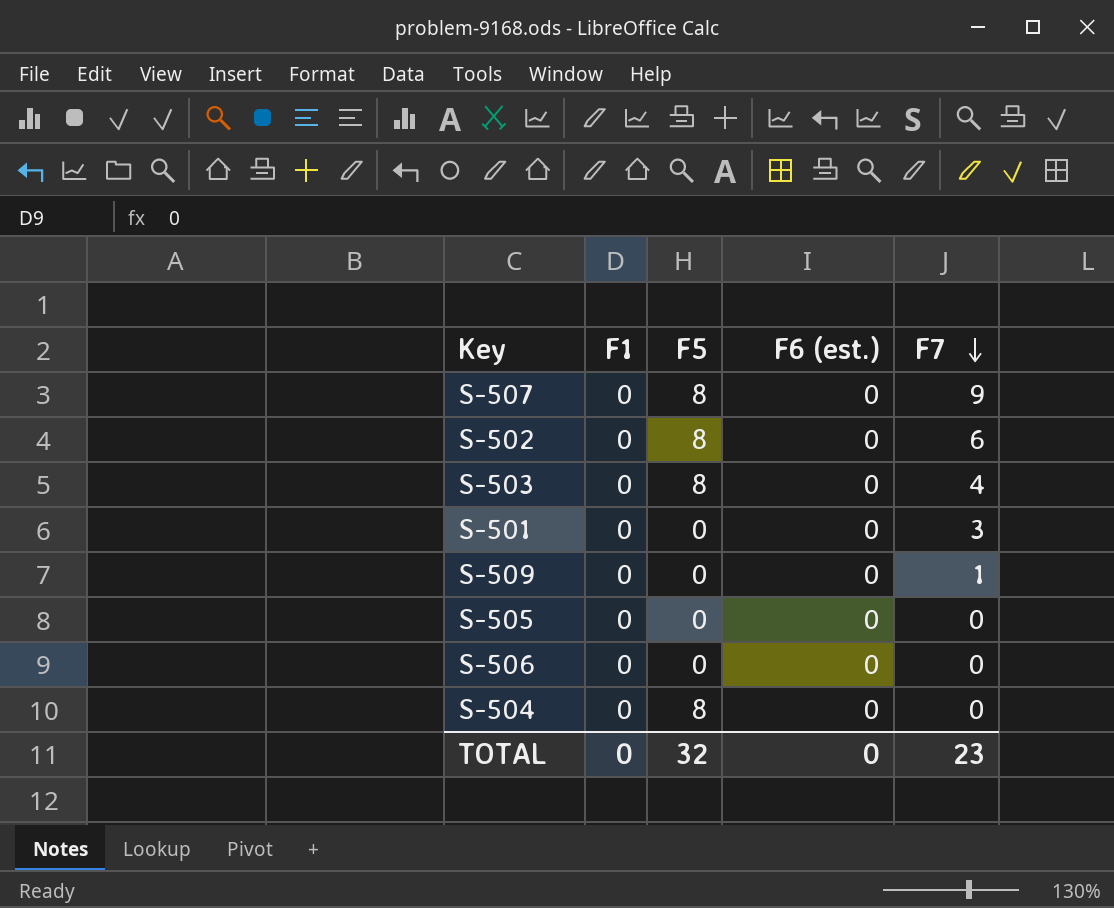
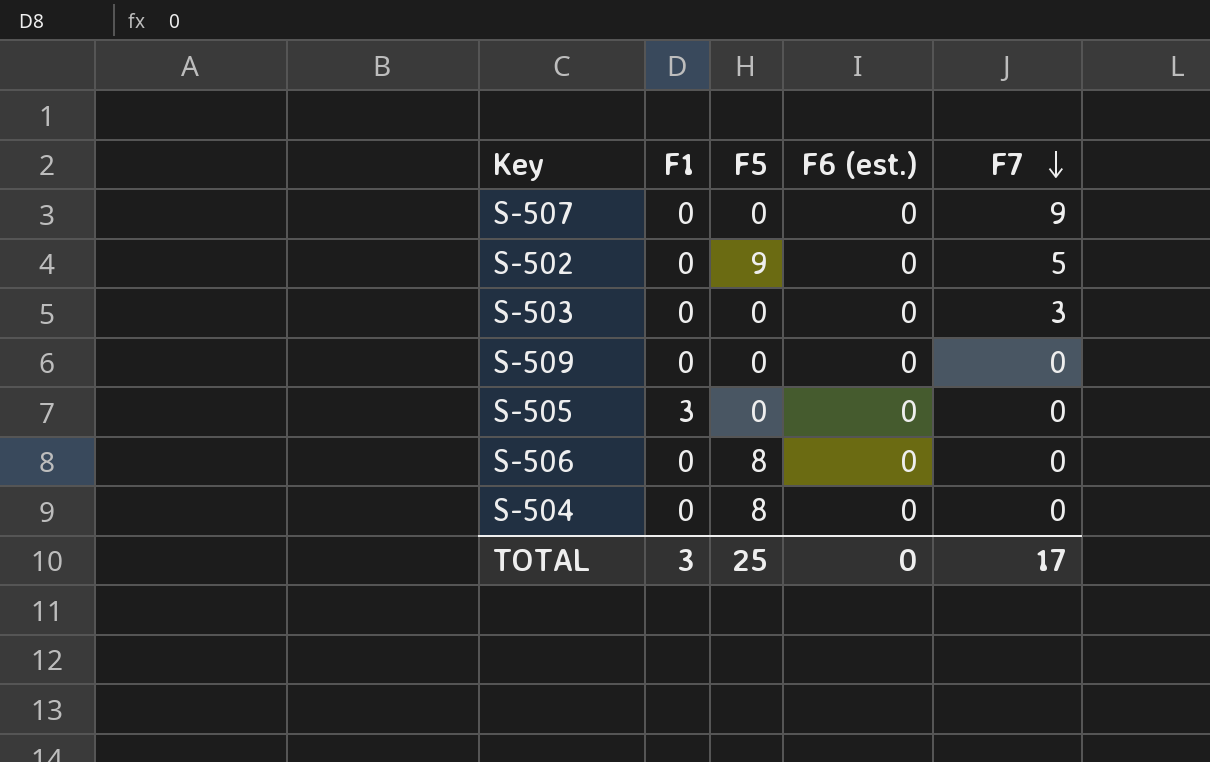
row S-501: 0 | 0 | 0 | 3 -> none
S-507 | F5: 8 -> 0
S-502 | F5: 8 -> 9
S-502 | F7: 6 -> 5
S-503 | F5: 8 -> 0
S-503 | F7: 4 -> 3
S-509 | F7: 1 -> 0
S-505 | F1: 0 -> 3
S-506 | F5: 0 -> 8
TOTAL | F1: 0 -> 3
TOTAL | F5: 32 -> 25
TOTAL | F7: 23 -> 17

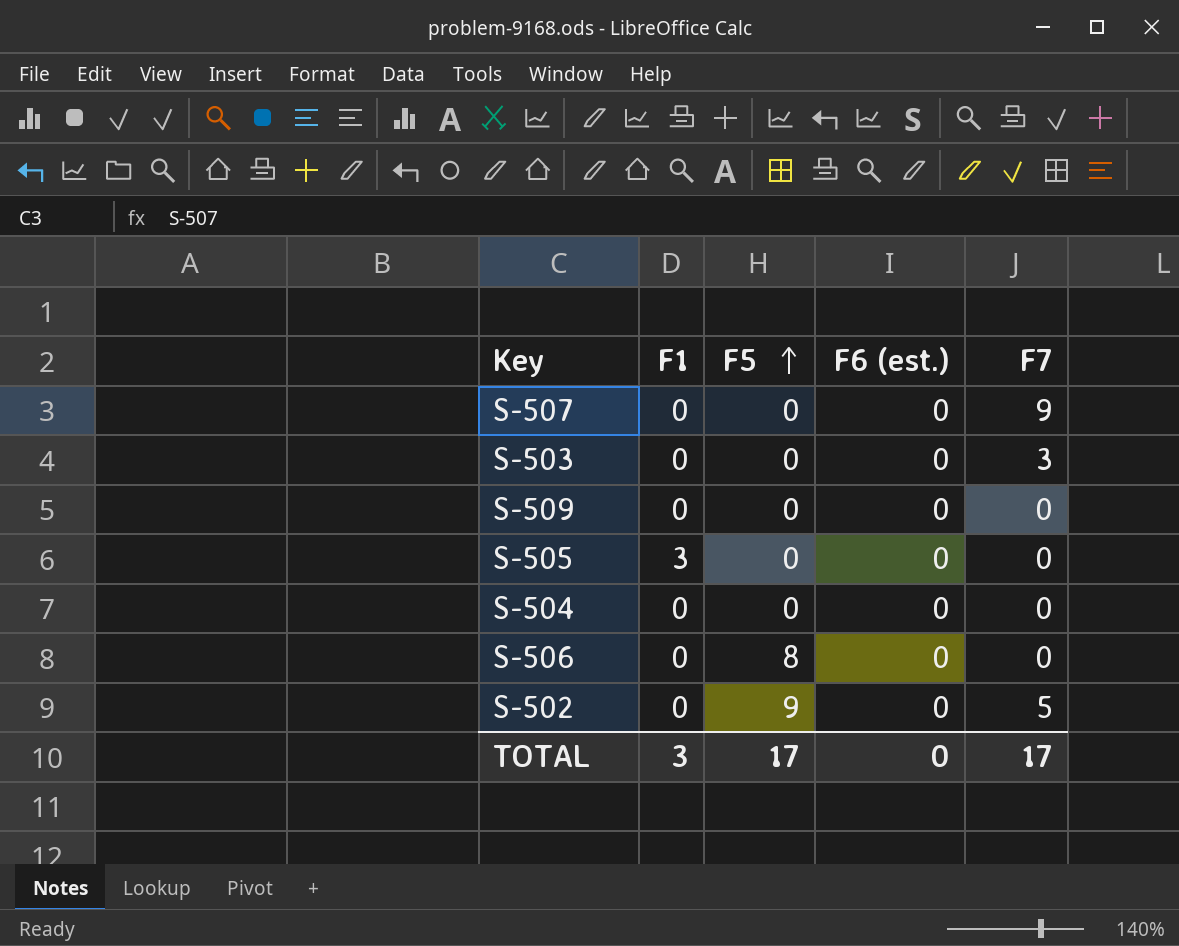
row order: F7 descending -> F5 ascending
S-504 | F5: 8 -> 0
TOTAL | F5: 25 -> 17

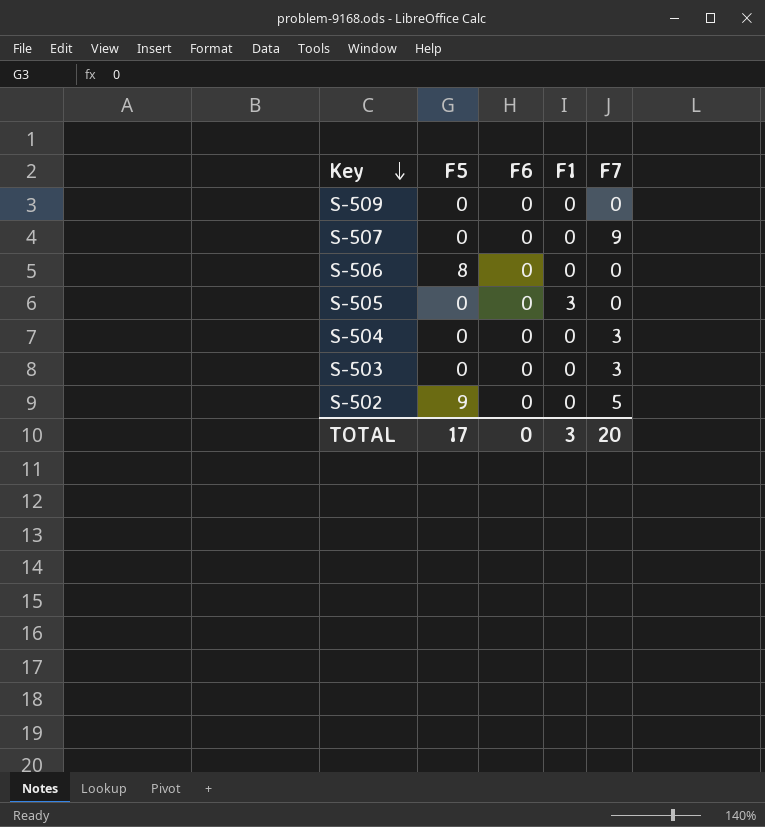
row order: F5 ascending -> Key descending
column name: F6 (est.) -> F6
column F1 | position: 2 -> 4
S-504 | F7: 0 -> 3
TOTAL | F7: 17 -> 20

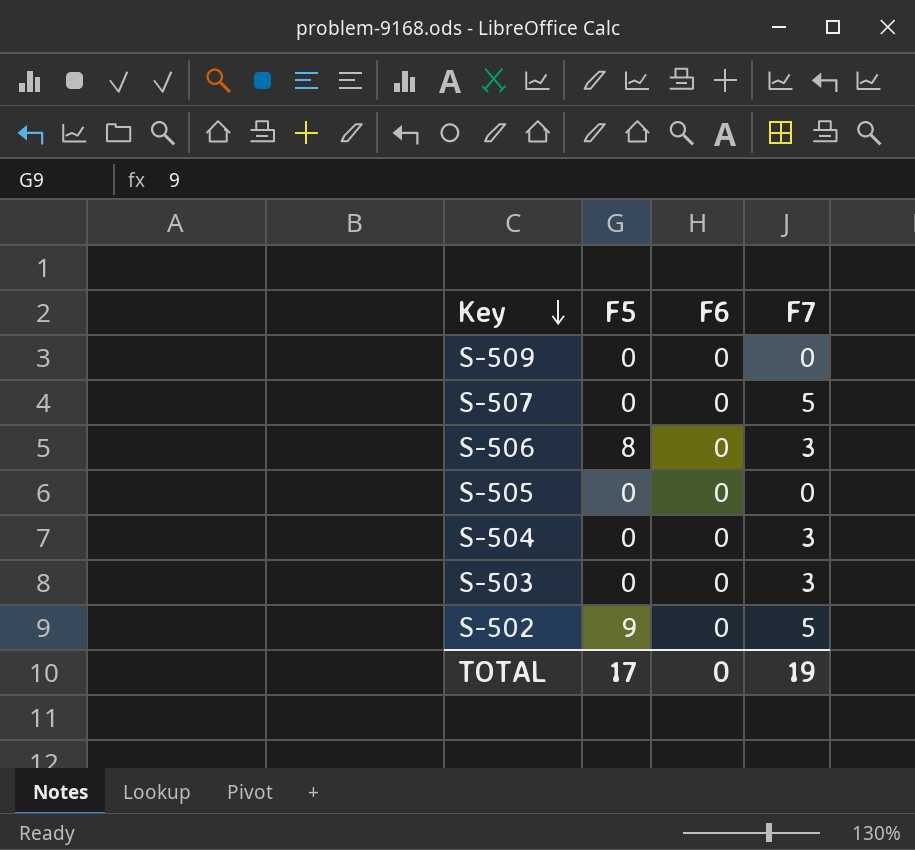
column F1 | position: 4 -> none
S-507 | F7: 9 -> 5
S-506 | F7: 0 -> 3
TOTAL | F7: 20 -> 19

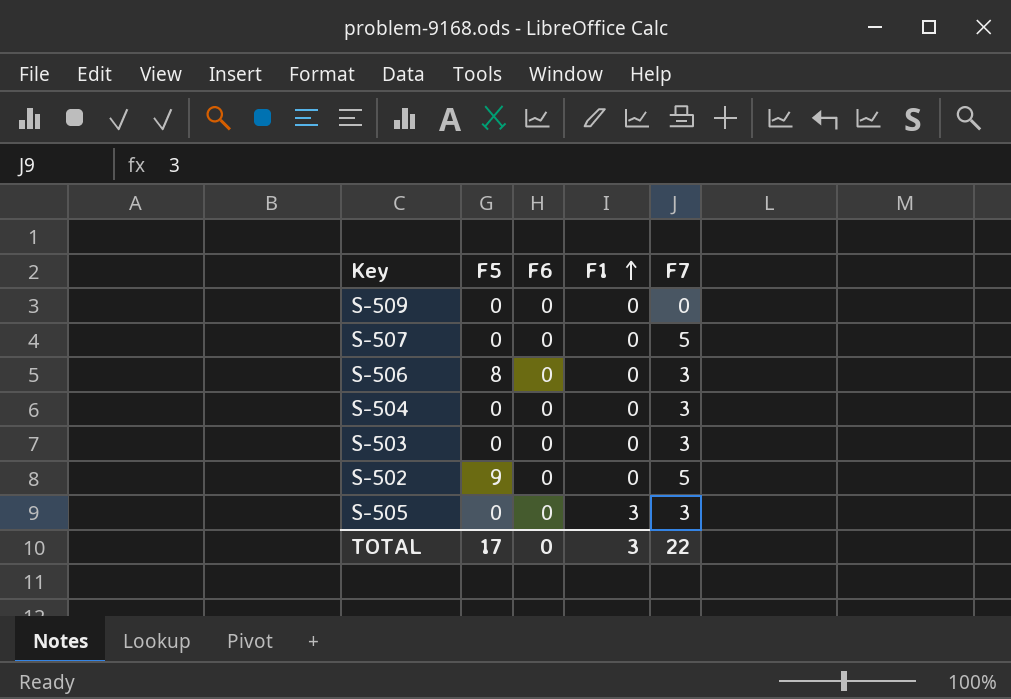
row order: Key descending -> F1 ascending
column F1 | position: none -> 4
S-505 | F7: 0 -> 3
TOTAL | F7: 19 -> 22

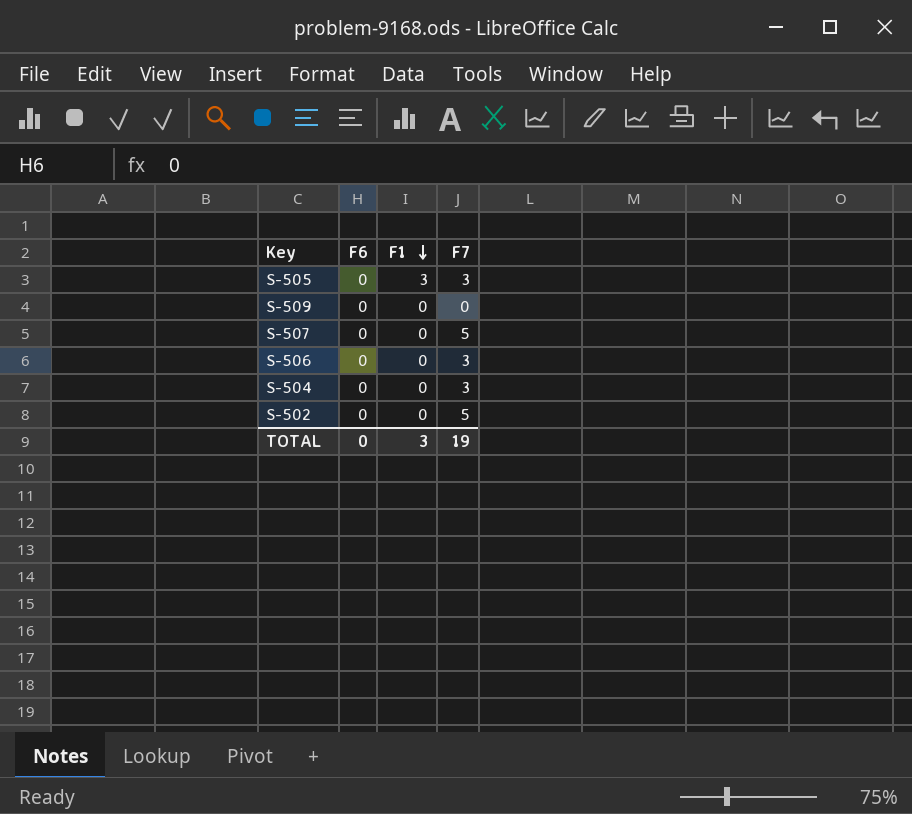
row order: F1 ascending -> F1 descending
column F5 | position: 2 -> none
row S-503: 0 | 0 | 0 | 3 -> none
TOTAL | F7: 22 -> 19

